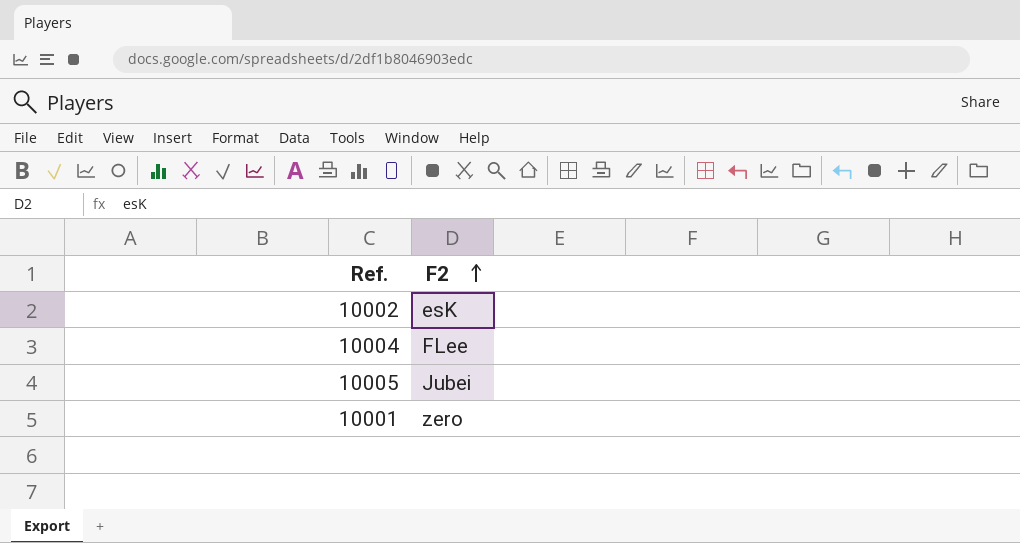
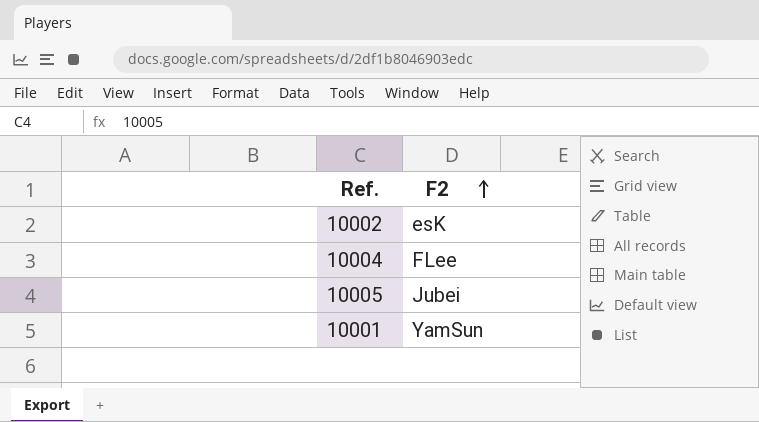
10001 | F2: zero -> YamSun

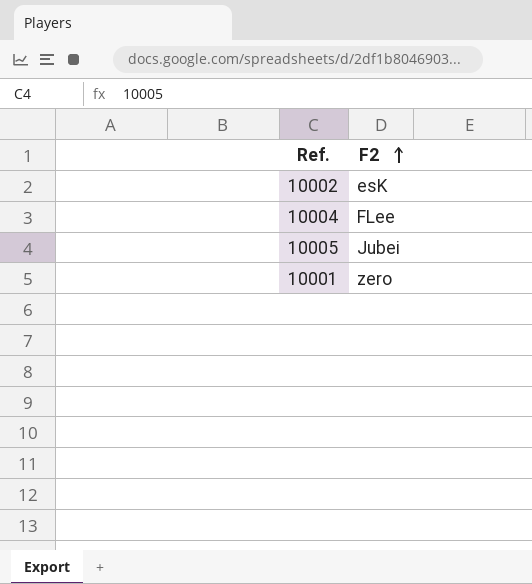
10001 | F2: YamSun -> zero

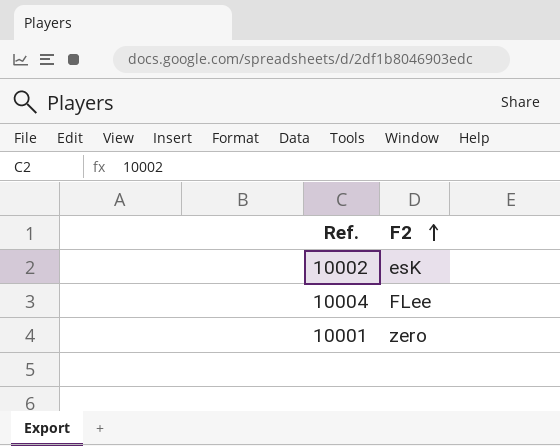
row 10005: Jubei -> none

